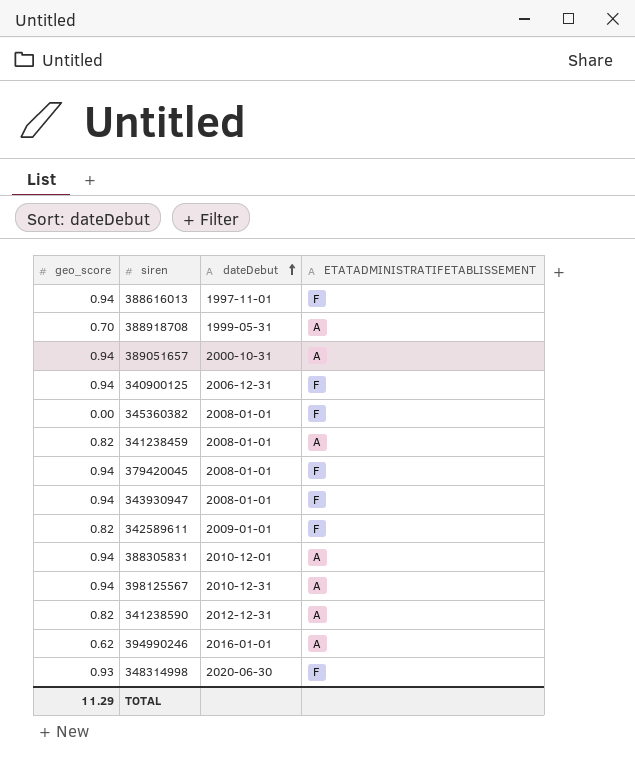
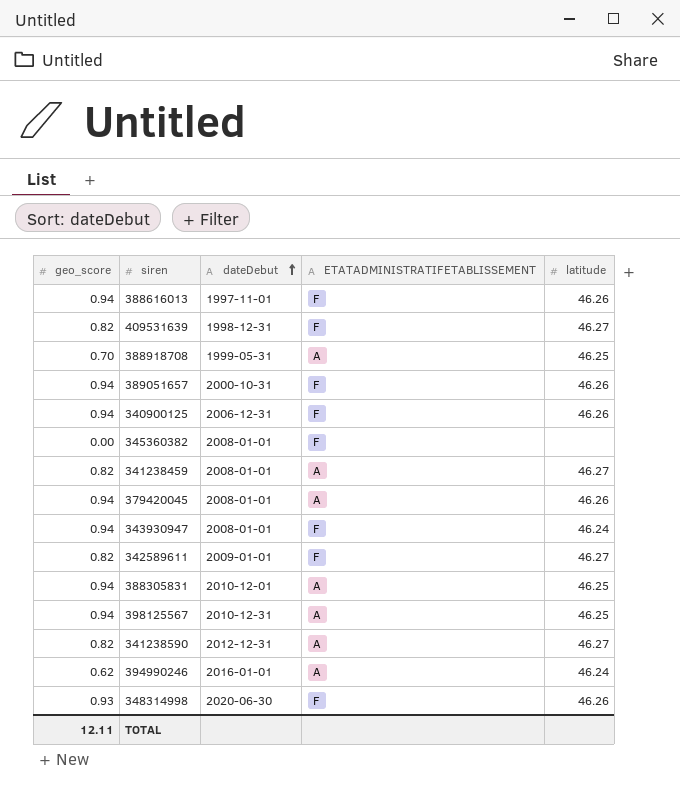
column latitude | position: none -> 5
row 409531639: none -> 0.82 | 1998-12-31 | F | 46.27
389051657 | ETATADMINISTRATIFETABLISSEMENT: A -> F
379420045 | ETATADMINISTRATIFETABLISSEMENT: F -> A
TOTAL | geo_score: 11.29 -> 12.11

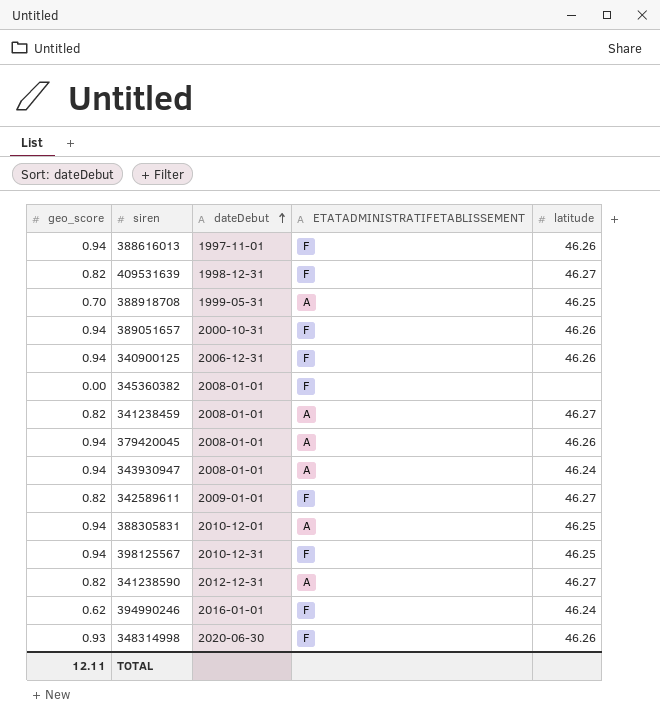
343930947 | ETATADMINISTRATIFETABLISSEMENT: F -> A
398125567 | ETATADMINISTRATIFETABLISSEMENT: A -> F
394990246 | ETATADMINISTRATIFETABLISSEMENT: A -> F

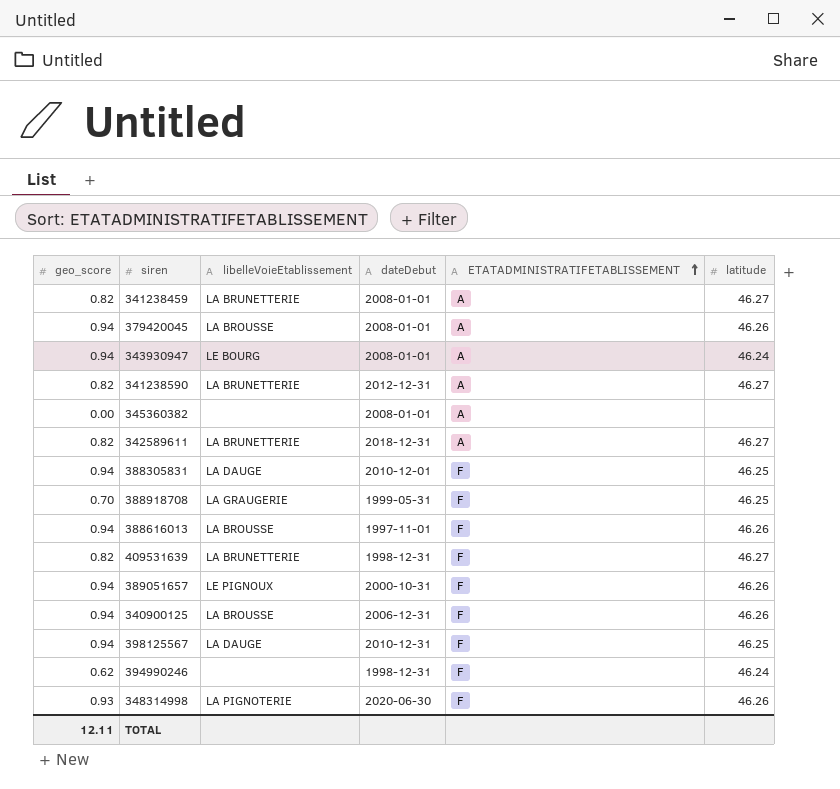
row order: dateDebut ascending -> ETATADMINISTRATIFETABLISSEMENT ascending
column libelleVoieEtablissement | position: none -> 3
345360382 | ETATADMINISTRATIFETABLISSEMENT: F -> A
342589611 | dateDebut: 2009-01-01 -> 2018-12-31
342589611 | ETATADMINISTRATIFETABLISSEMENT: F -> A
388305831 | ETATADMINISTRATIFETABLISSEMENT: A -> F
388918708 | ETATADMINISTRATIFETABLISSEMENT: A -> F
394990246 | dateDebut: 2016-01-01 -> 1998-12-31

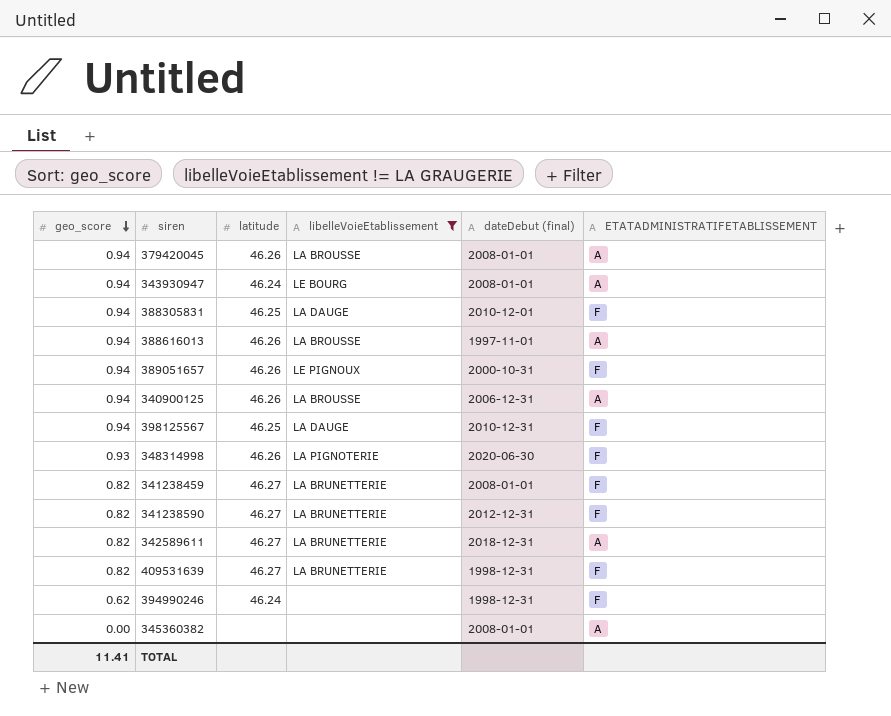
filter: none -> libelleVoieEtablissement != LA GRAUGERIE
row order: ETATADMINISTRATIFETABLISSEMENT ascending -> geo_score descending
column latitude | position: 6 -> 3
column name: dateDebut -> dateDebut (final)
388616013 | ETATADMINISTRATIFETABLISSEMENT: F -> A
340900125 | ETATADMINISTRATIFETABLISSEMENT: F -> A
341238459 | ETATADMINISTRATIFETABLISSEMENT: A -> F
341238590 | ETATADMINISTRATIFETABLISSEMENT: A -> F
TOTAL | geo_score: 12.11 -> 11.41

